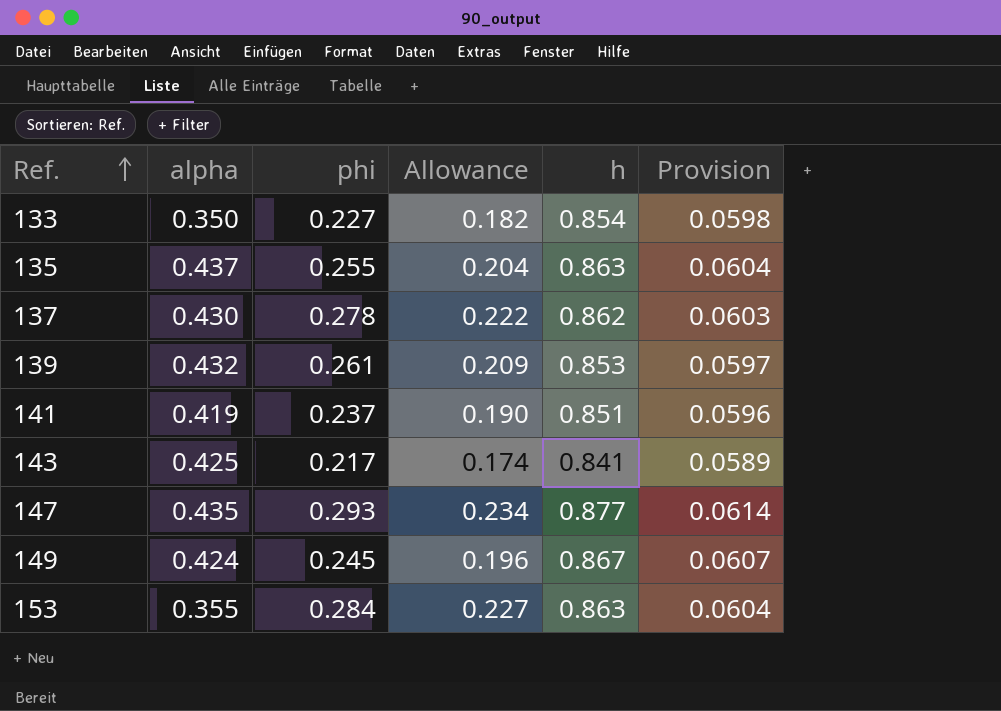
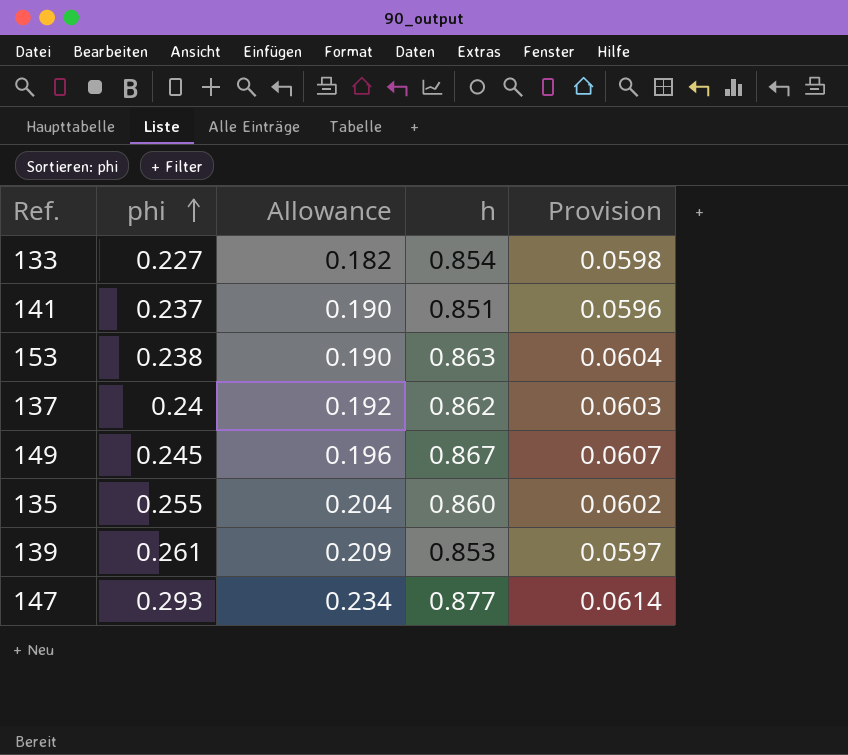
row order: Ref. ascending -> phi ascending
column alpha | position: 2 -> none
row 143: 0.425 | 0.217 | 0.174 | 0.841 | 0.0589 -> none
153 | phi: 0.284 -> 0.238
153 | Allowance: 0.227 -> 0.190
137 | phi: 0.278 -> 0.24
137 | Allowance: 0.222 -> 0.192
135 | h: 0.863 -> 0.860
135 | Provision: 0.0604 -> 0.0602

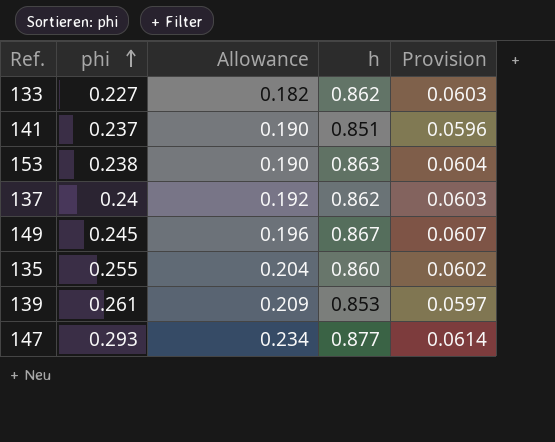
133 | h: 0.854 -> 0.862
133 | Provision: 0.0598 -> 0.0603

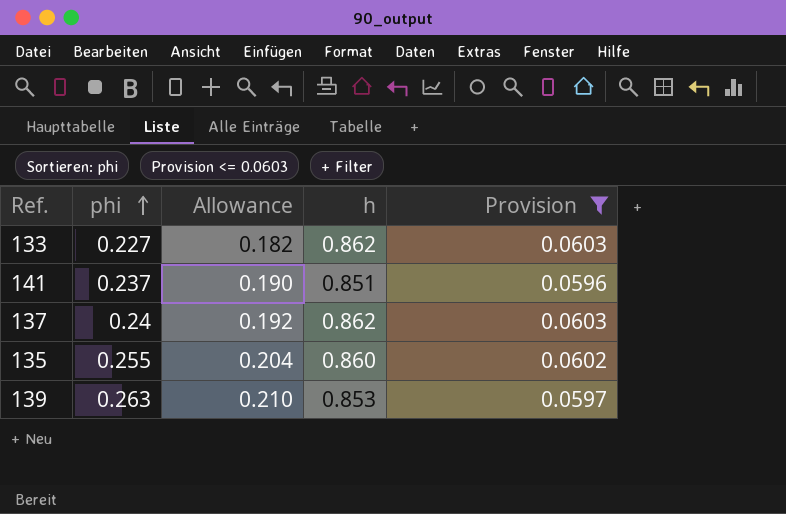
filter: none -> Provision <= 0.0603
139 | phi: 0.261 -> 0.263
139 | Allowance: 0.209 -> 0.210

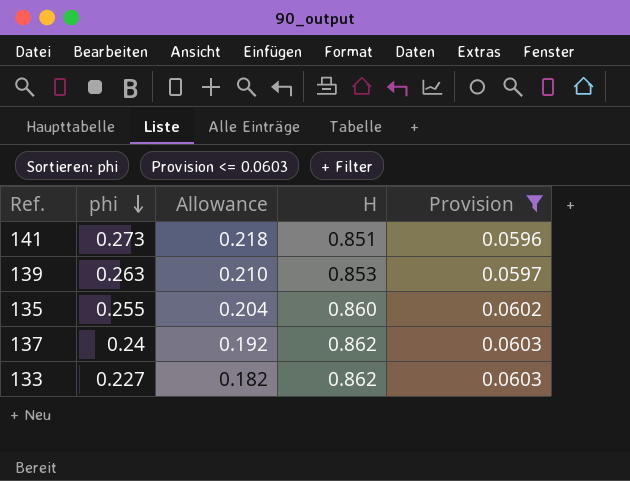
row order: phi ascending -> phi descending
column name: h -> H
141 | phi: 0.237 -> 0.273
141 | Allowance: 0.190 -> 0.218

